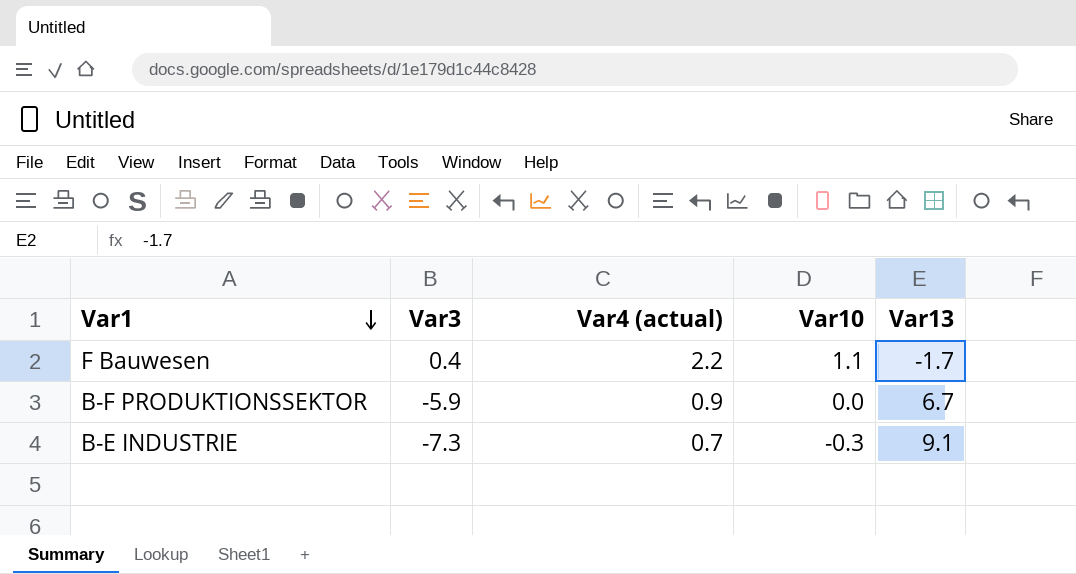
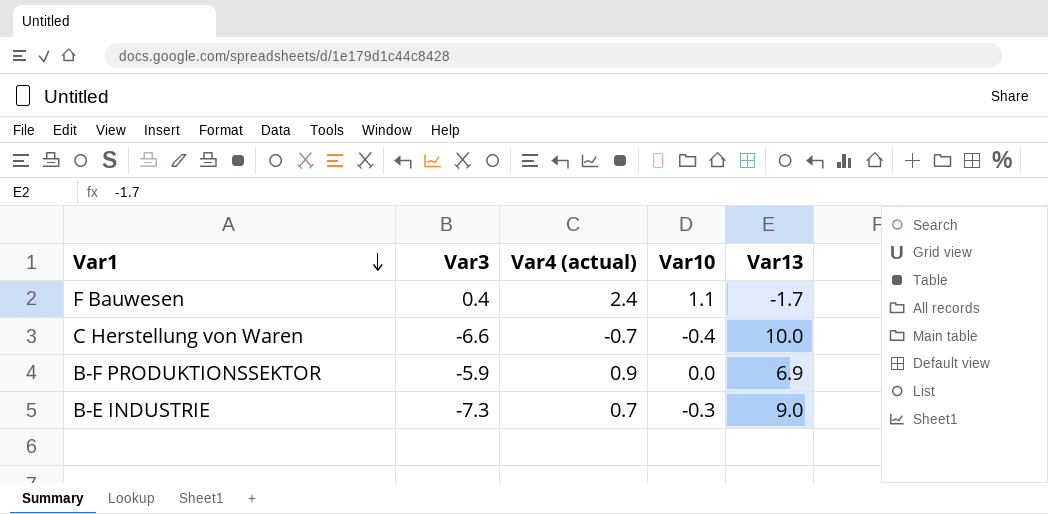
F Bauwesen | Var4 (actual): 2.2 -> 2.4
row C Herstellung von Waren: none -> -6.6 | -0.7 | -0.4 | 10.0
B-F PRODUKTIONSSEKTOR | Var13: 6.7 -> 6.9
B-E INDUSTRIE | Var13: 9.1 -> 9.0

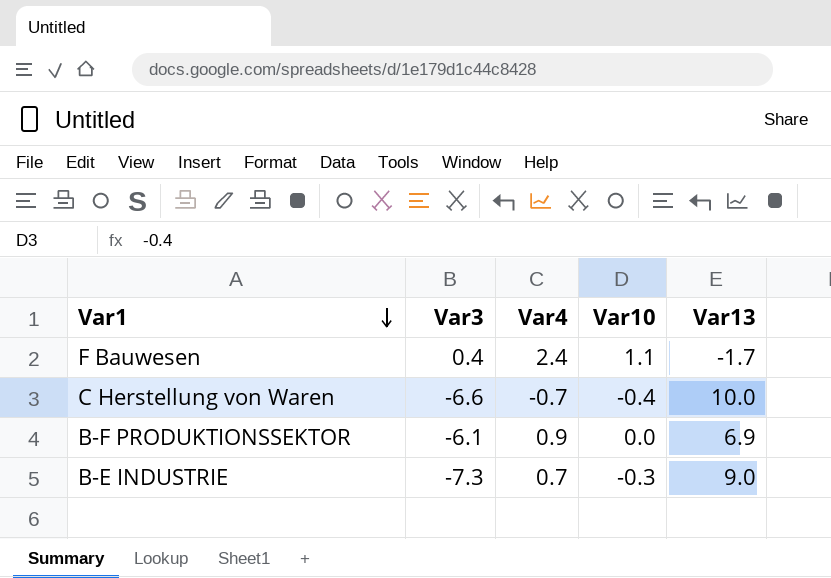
column name: Var4 (actual) -> Var4
B-F PRODUKTIONSSEKTOR | Var3: -5.9 -> -6.1

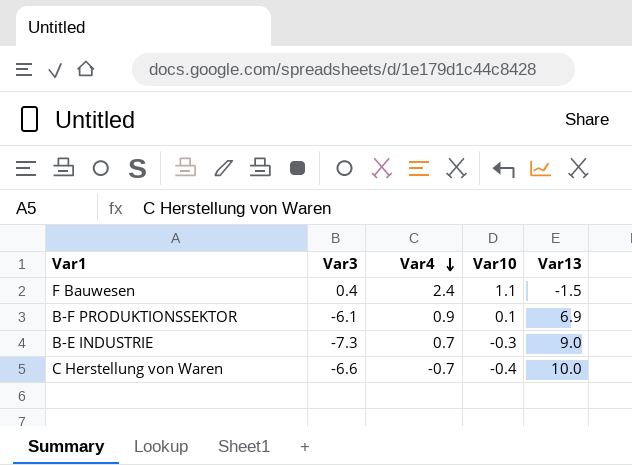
row order: Var1 descending -> Var4 descending
F Bauwesen | Var13: -1.7 -> -1.5
B-F PRODUKTIONSSEKTOR | Var10: 0.0 -> 0.1

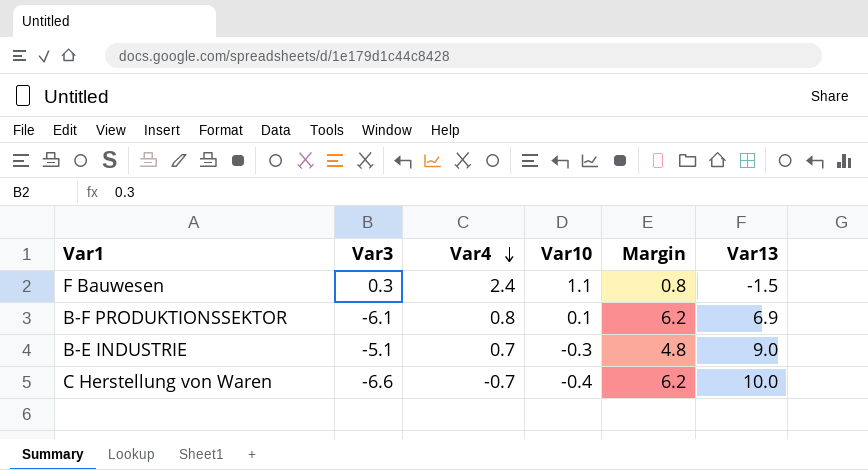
column Margin | formula: none -> [Var10] - [Var3]
F Bauwesen | Var3: 0.4 -> 0.3
B-F PRODUKTIONSSEKTOR | Var4: 0.9 -> 0.8
B-E INDUSTRIE | Var3: -7.3 -> -5.1

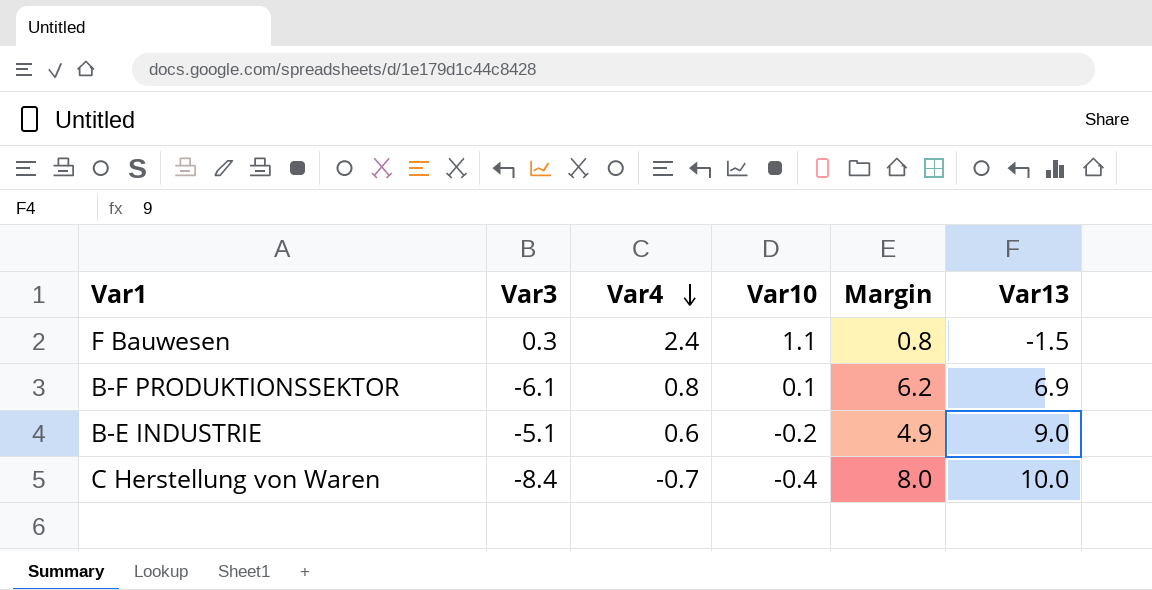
B-E INDUSTRIE | Var4: 0.7 -> 0.6
B-E INDUSTRIE | Var10: -0.3 -> -0.2
B-E INDUSTRIE | Margin: 4.8 -> 4.9
C Herstellung von Waren | Var3: -6.6 -> -8.4
C Herstellung von Waren | Margin: 6.2 -> 8.0

